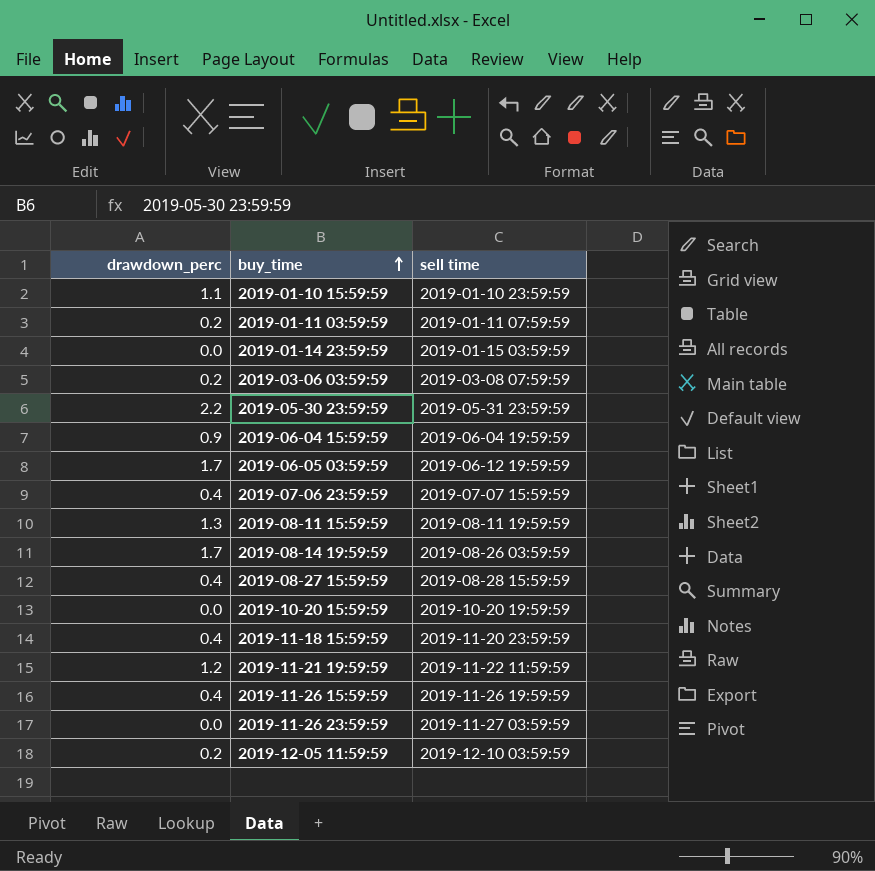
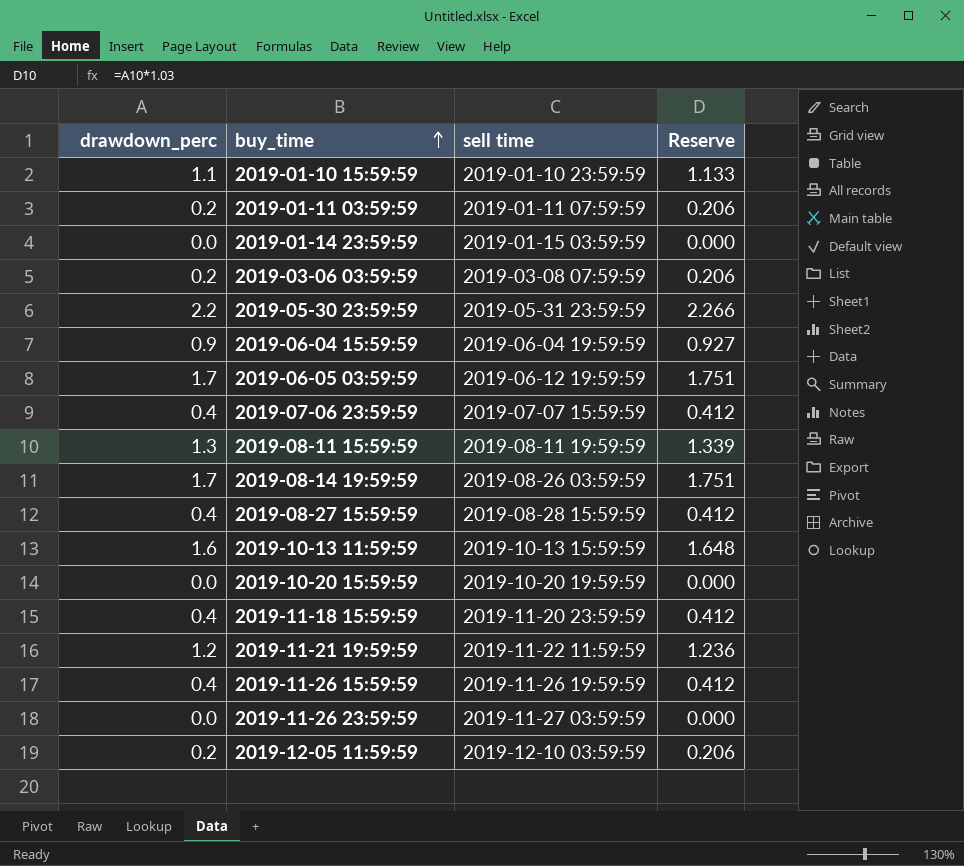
column Reserve | formula: none -> [drawdown_perc] * 1.03
row 2019-10-13 11:59:59: none -> 1.6 | 2019-10-13 15:59:59 | 1.648

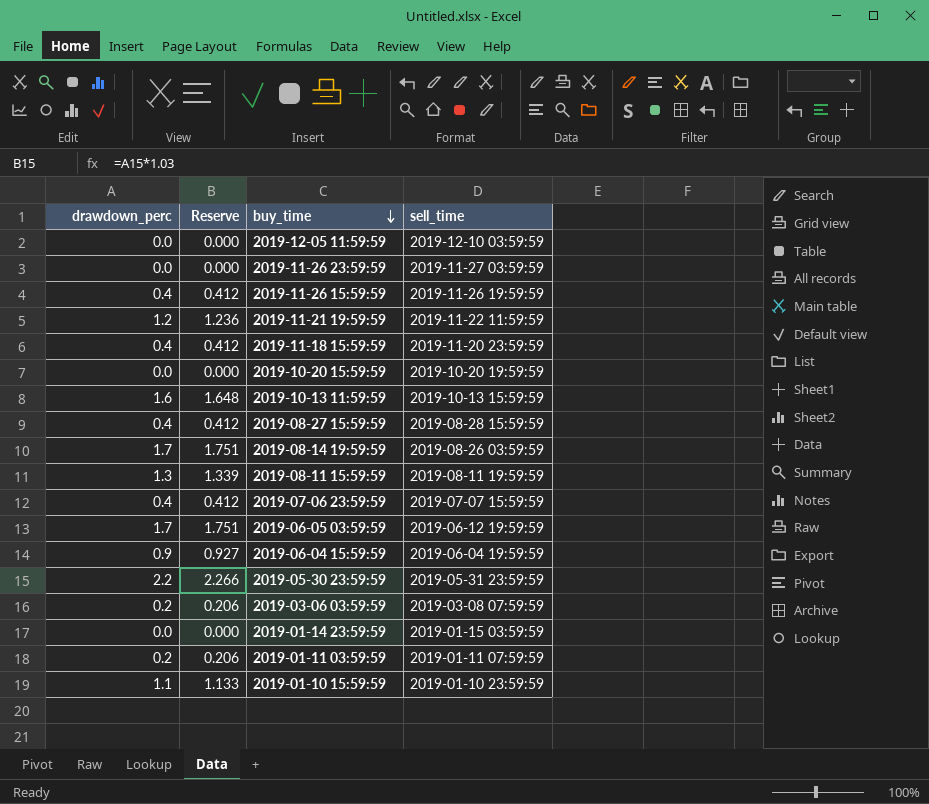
row order: buy_time ascending -> buy_time descending
column Reserve | position: 4 -> 2
column name: sell time -> sell_time
2019-12-05 11:59:59 | drawdown_perc: 0.2 -> 0.0
2019-12-05 11:59:59 | Reserve: 0.206 -> 0.000

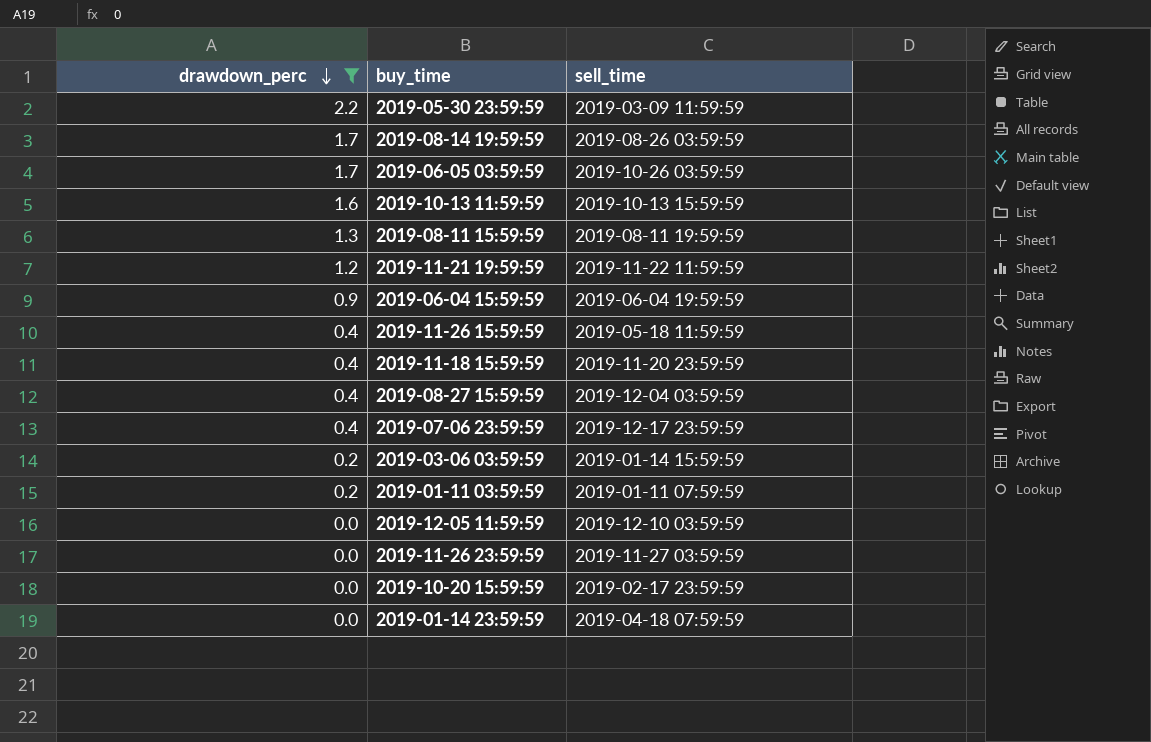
filter: none -> drawdown_perc != 1.1
row order: buy_time descending -> drawdown_perc descending
column Reserve | formula: [drawdown_perc] * 1.03 -> none
2019-05-30 23:59:59 | sell_time: 2019-05-31 23:59:59 -> 2019-03-09 11:59:59
2019-06-05 03:59:59 | sell_time: 2019-06-12 19:59:59 -> 2019-10-26 03:59:59
2019-11-26 15:59:59 | sell_time: 2019-11-26 19:59:59 -> 2019-05-18 11:59:59
2019-08-27 15:59:59 | sell_time: 2019-08-28 15:59:59 -> 2019-12-04 03:59:59
2019-07-06 23:59:59 | sell_time: 2019-07-07 15:59:59 -> 2019-12-17 23:59:59
2019-03-06 03:59:59 | sell_time: 2019-03-08 07:59:59 -> 2019-01-14 15:59:59
2019-10-20 15:59:59 | sell_time: 2019-10-20 19:59:59 -> 2019-02-17 23:59:59
2019-01-14 23:59:59 | sell_time: 2019-01-15 03:59:59 -> 2019-04-18 07:59:59

